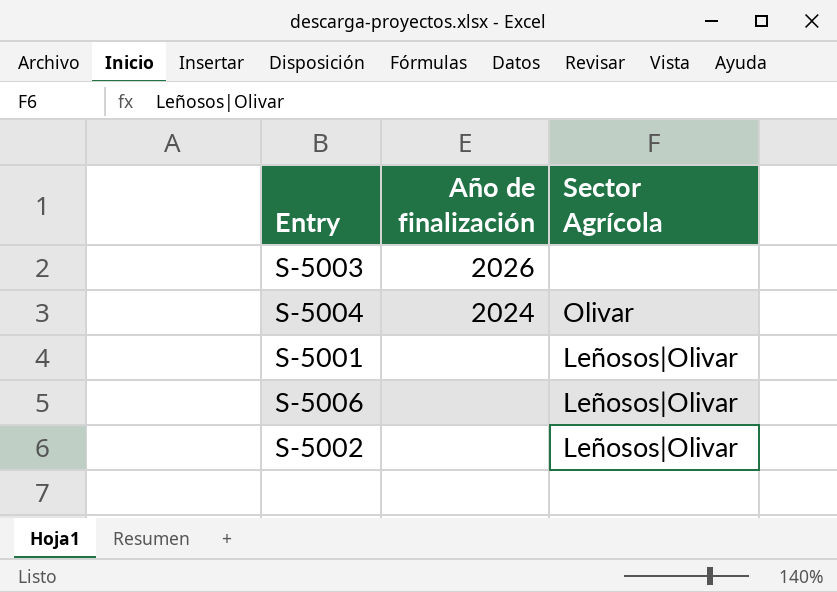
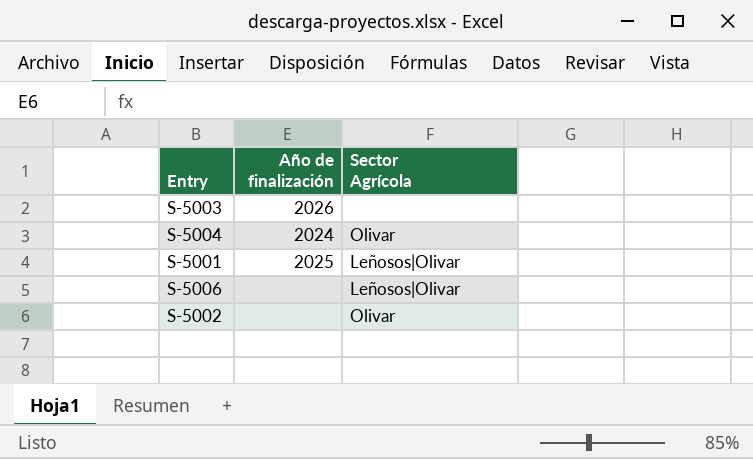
S-5001 | Año de finalización: none -> 2025
S-5002 | Sector Agrícola: Leñosos|Olivar -> Olivar

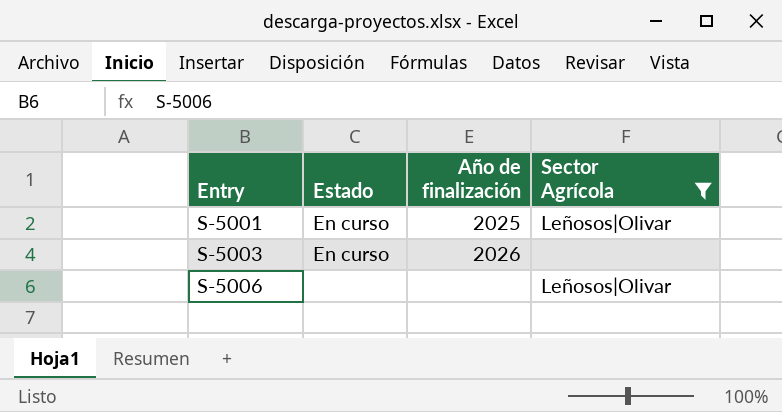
filter: none -> Sector Agrícola != Olivar
row order: none -> Entry ascending
column Estado | position: none -> 2

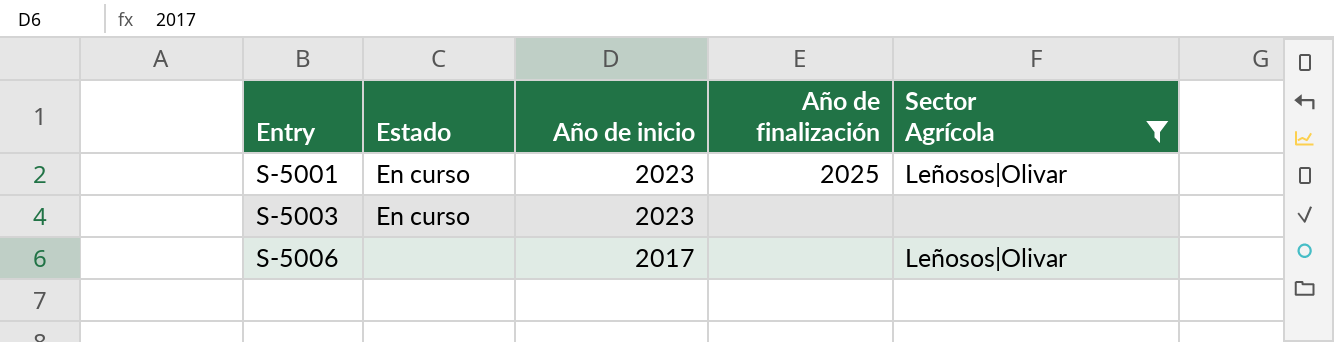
column Año de inicio | position: none -> 3
S-5003 | Año de finalización: 2026 -> none

